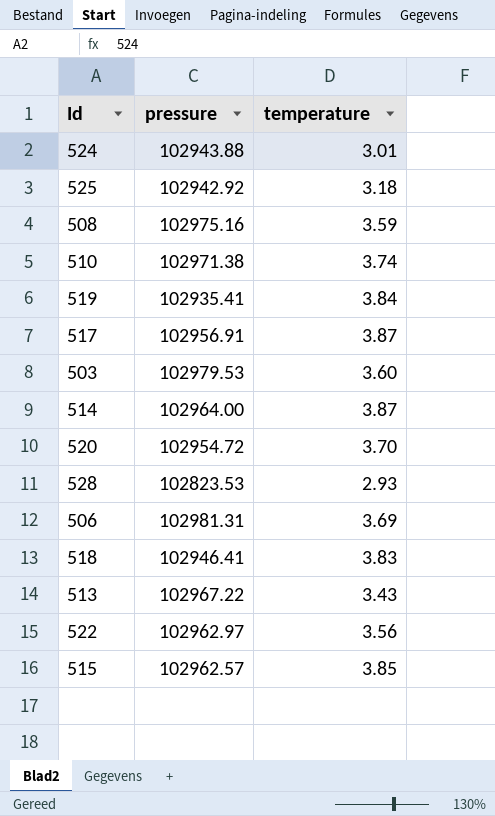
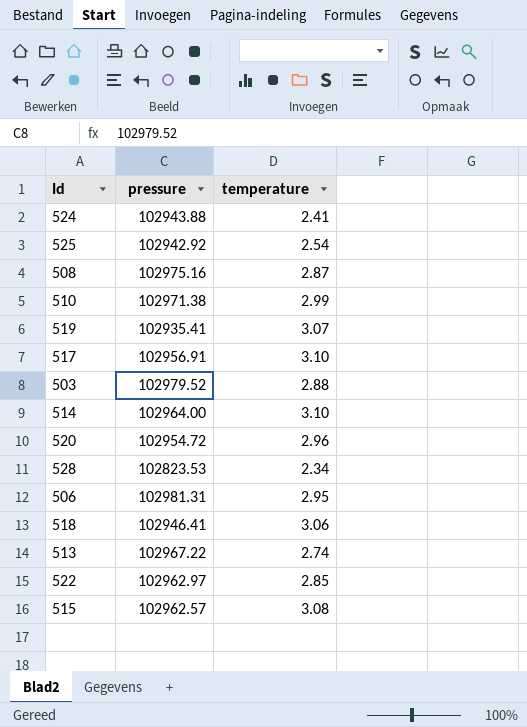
524 | temperature: 3.01 -> 2.41
525 | temperature: 3.18 -> 2.54
508 | temperature: 3.59 -> 2.87
510 | temperature: 3.74 -> 2.99
519 | temperature: 3.84 -> 3.07
517 | temperature: 3.87 -> 3.10
503 | pressure: 102979.53 -> 102979.52
503 | temperature: 3.60 -> 2.88
514 | temperature: 3.87 -> 3.10
520 | temperature: 3.70 -> 2.96
528 | temperature: 2.93 -> 2.34
506 | temperature: 3.69 -> 2.95
518 | temperature: 3.83 -> 3.06
513 | temperature: 3.43 -> 2.74
522 | temperature: 3.56 -> 2.85
515 | temperature: 3.85 -> 3.08

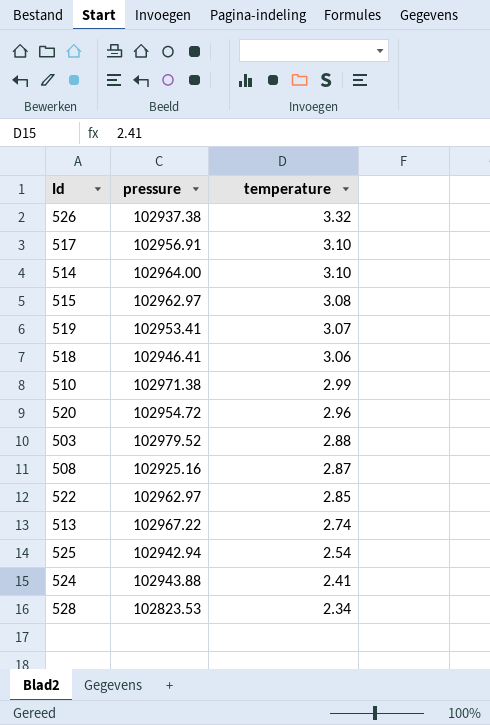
row order: none -> temperature descending
row 506: 102981.31 | 2.95 -> none
row 526: none -> 102937.38 | 3.32
515 | pressure: 102962.57 -> 102962.97
519 | pressure: 102935.41 -> 102953.41
508 | pressure: 102975.16 -> 102925.16
525 | pressure: 102942.92 -> 102942.94

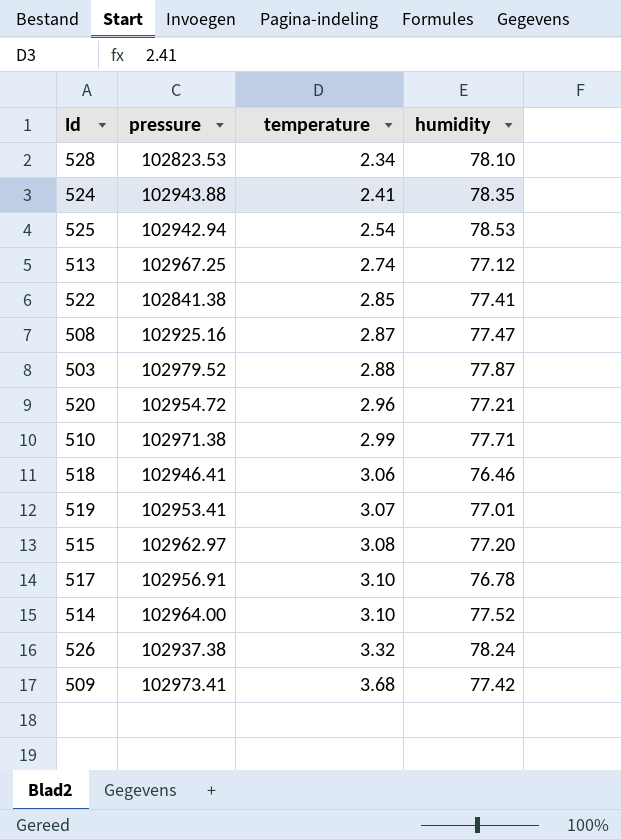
row order: temperature descending -> temperature ascending
column humidity | position: none -> 4
513 | pressure: 102967.22 -> 102967.25
522 | pressure: 102962.97 -> 102841.38
row 509: none -> 102973.41 | 3.68 | 77.42

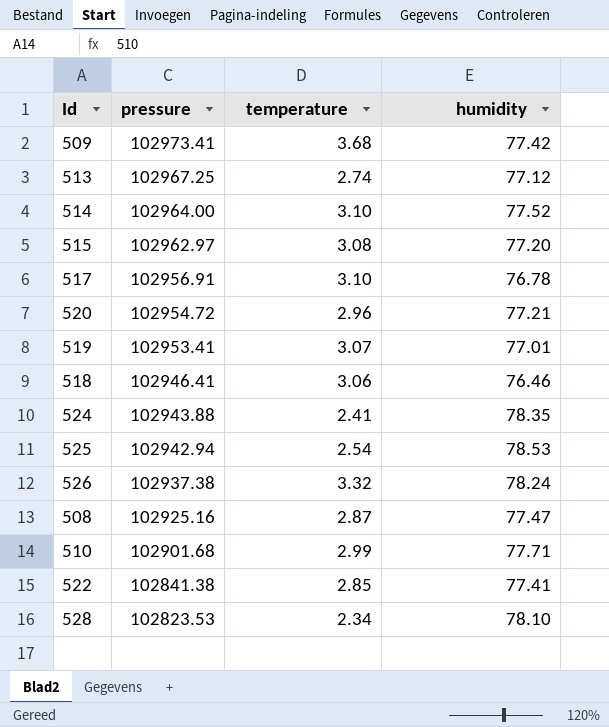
row order: temperature ascending -> pressure descending
row 503: 102979.52 | 2.88 | 77.87 -> none
510 | pressure: 102971.38 -> 102901.68

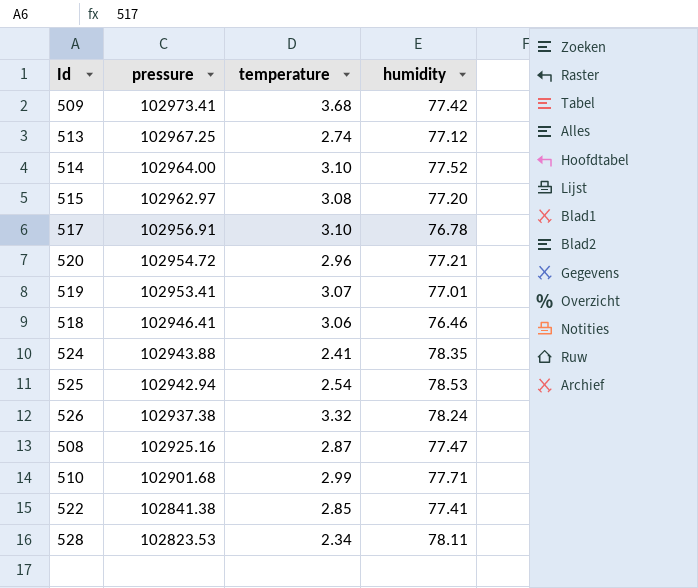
528 | humidity: 78.10 -> 78.11

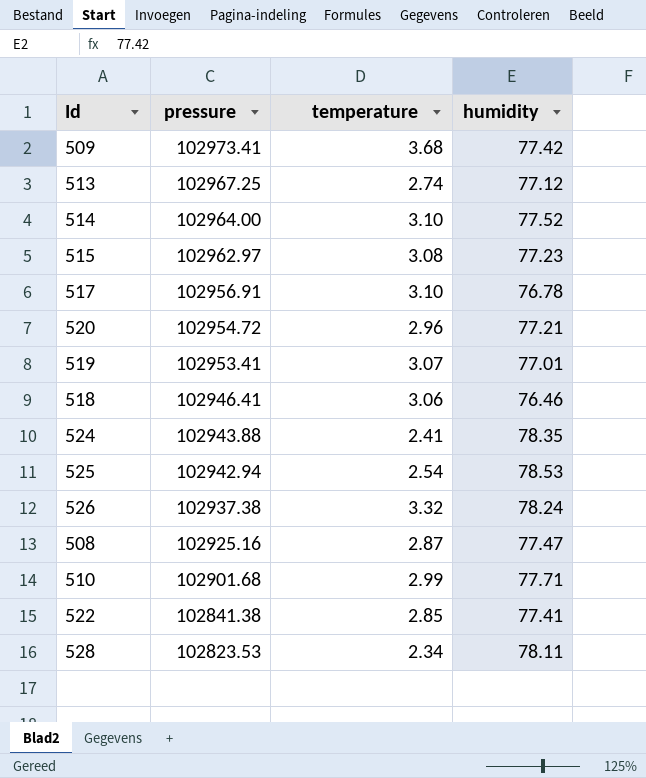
515 | humidity: 77.20 -> 77.23

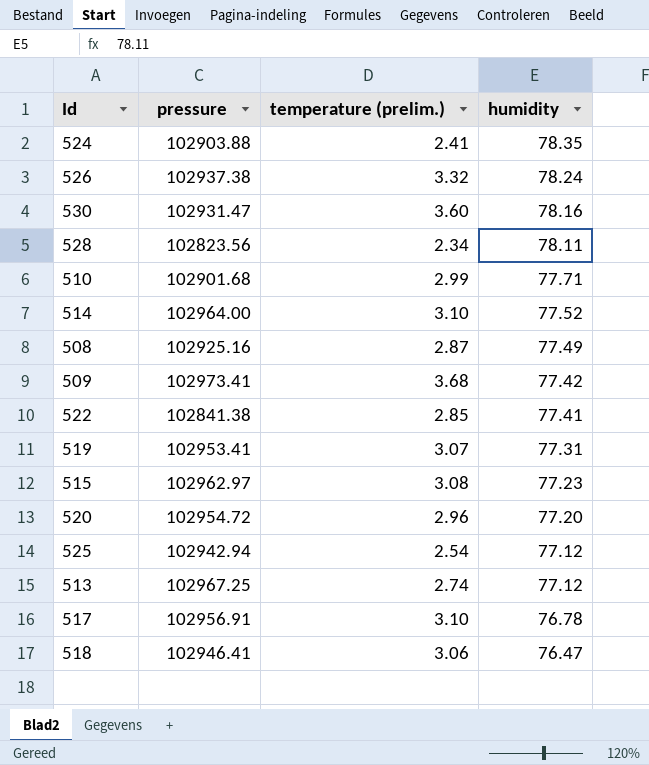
row order: pressure descending -> humidity descending
column name: temperature -> temperature (prelim.)
524 | pressure: 102943.88 -> 102903.88
row 530: none -> 102931.47 | 3.60 | 78.16
528 | pressure: 102823.53 -> 102823.56
508 | humidity: 77.47 -> 77.49
519 | humidity: 77.01 -> 77.31
520 | humidity: 77.21 -> 77.20
525 | humidity: 78.53 -> 77.12
518 | humidity: 76.46 -> 76.47

